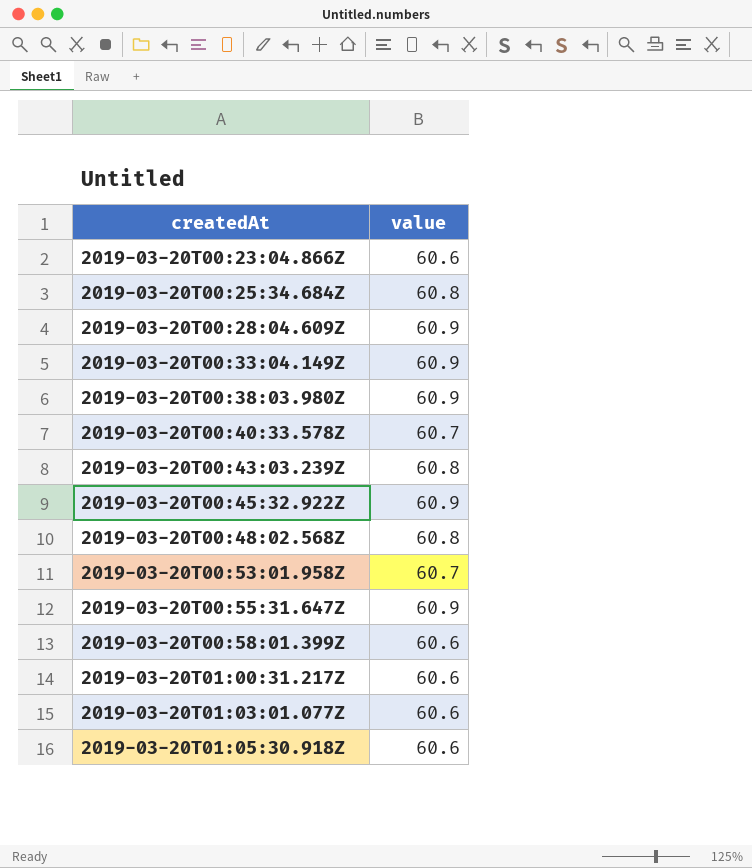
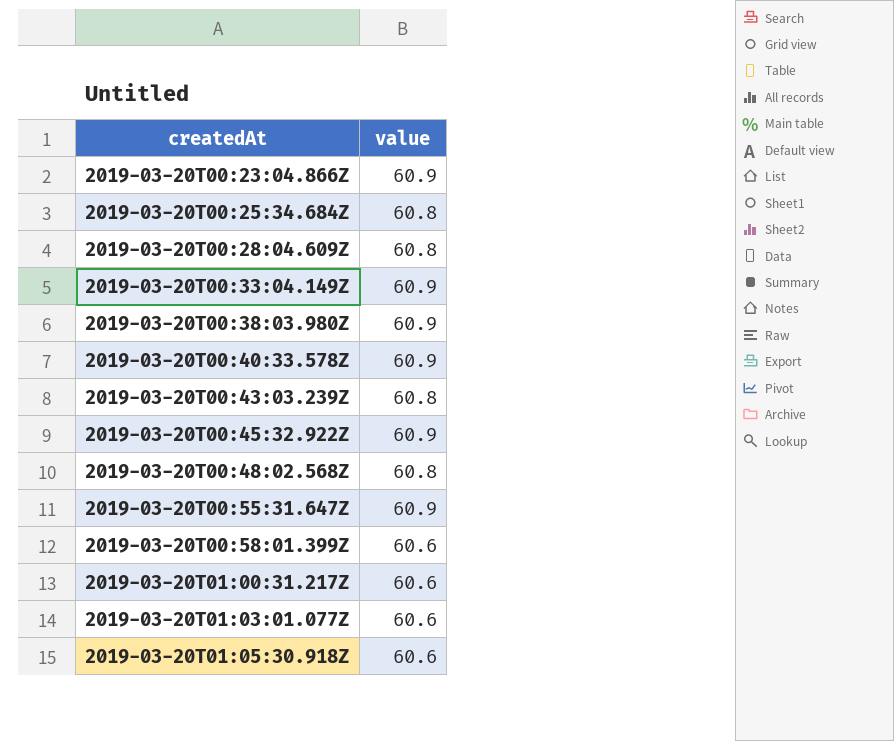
row 2019-03-20T00:53:01.958Z: 60.7 -> none
2019-03-20T00:23:04.866Z | value: 60.6 -> 60.9
2019-03-20T00:28:04.609Z | value: 60.9 -> 60.8
2019-03-20T00:40:33.578Z | value: 60.7 -> 60.9

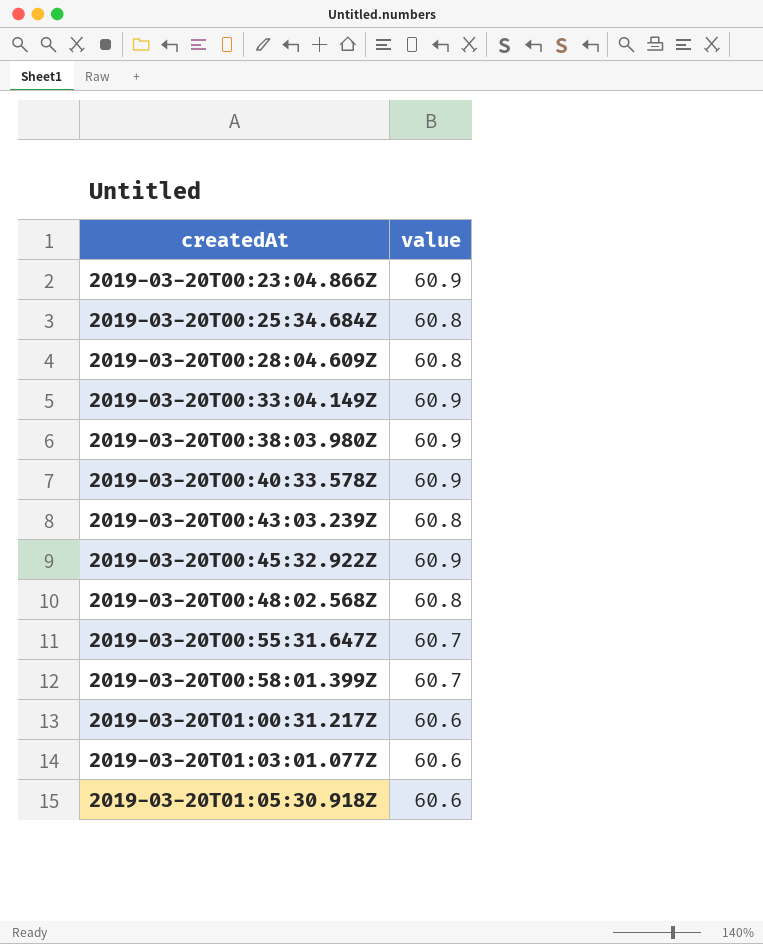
2019-03-20T00:55:31.647Z | value: 60.9 -> 60.7
2019-03-20T00:58:01.399Z | value: 60.6 -> 60.7

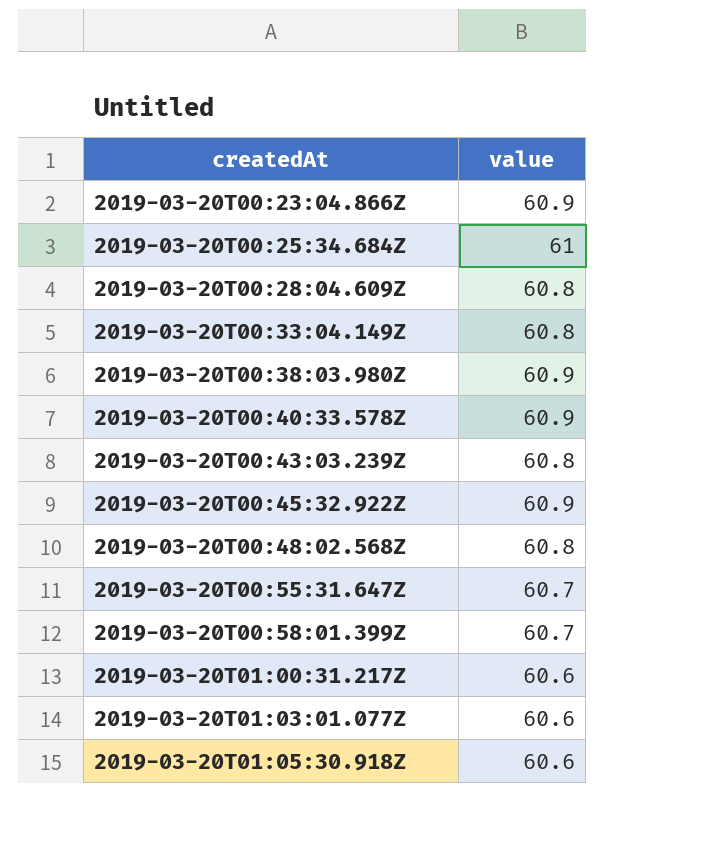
2019-03-20T00:25:34.684Z | value: 60.8 -> 61
2019-03-20T00:33:04.149Z | value: 60.9 -> 60.8

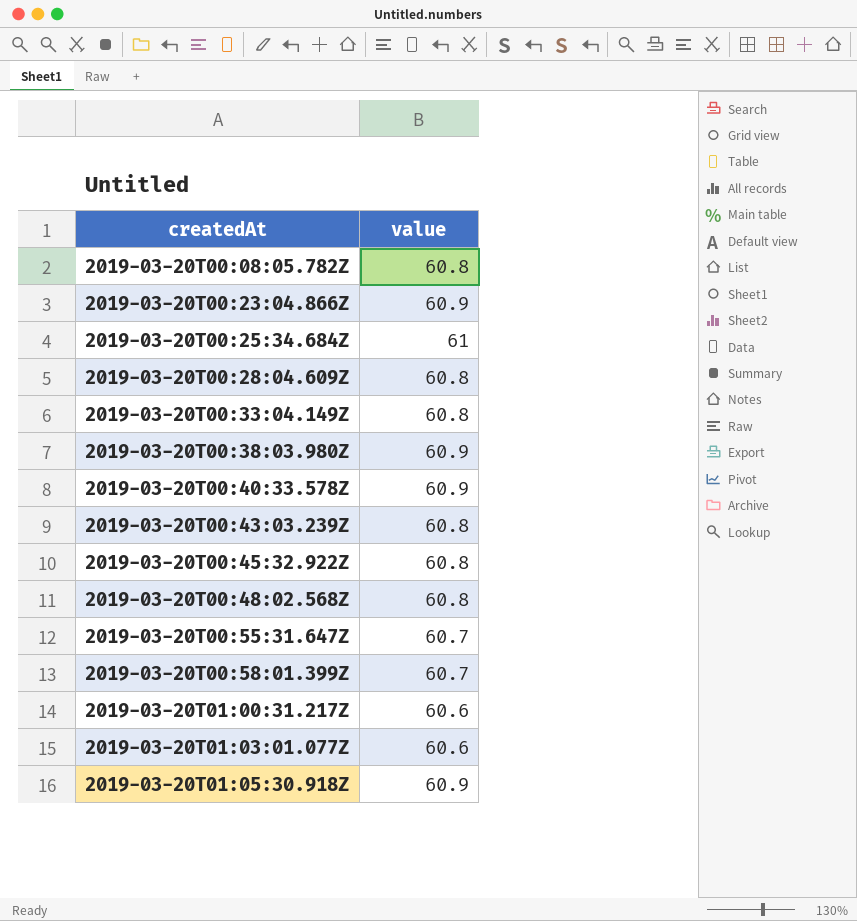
row 2019-03-20T00:08:05.782Z: none -> 60.8
2019-03-20T00:45:32.922Z | value: 60.9 -> 60.8
2019-03-20T01:05:30.918Z | value: 60.6 -> 60.9

